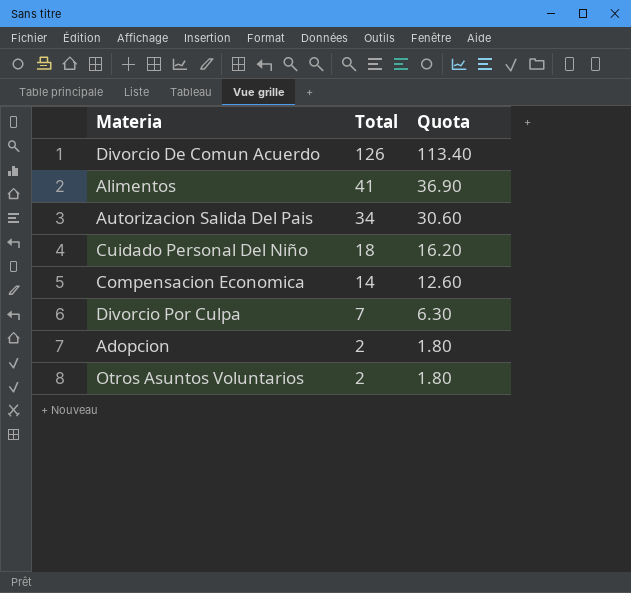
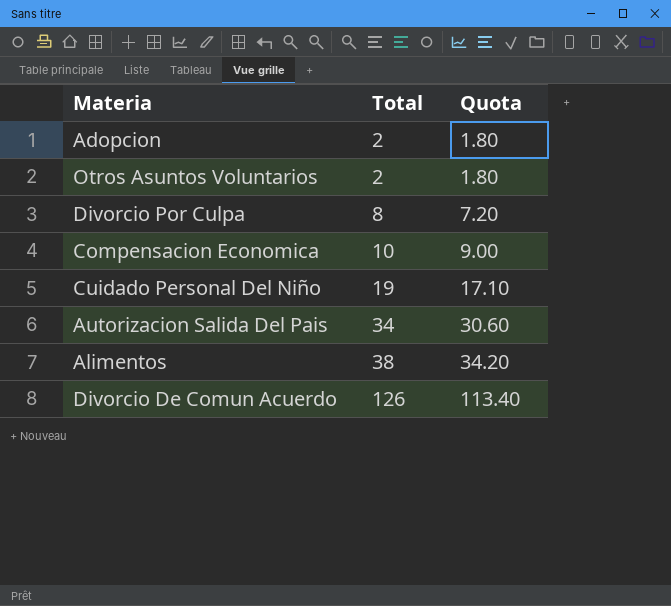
row order: Total descending -> Total ascending
Divorcio Por Culpa | Total: 7 -> 8
Divorcio Por Culpa | Quota: 6.30 -> 7.20
Compensacion Economica | Total: 14 -> 10
Compensacion Economica | Quota: 12.60 -> 9.00
Cuidado Personal Del Niño | Total: 18 -> 19
Cuidado Personal Del Niño | Quota: 16.20 -> 17.10
Alimentos | Total: 41 -> 38
Alimentos | Quota: 36.90 -> 34.20

